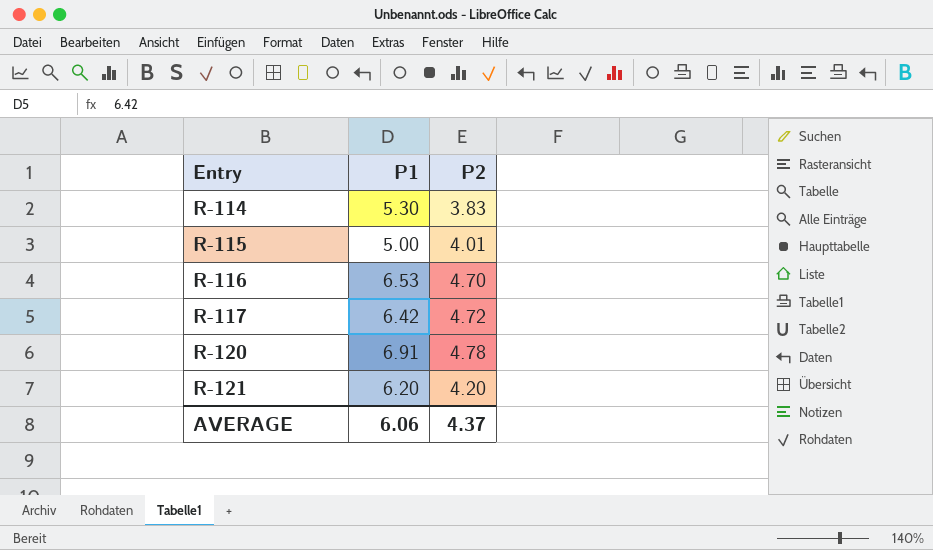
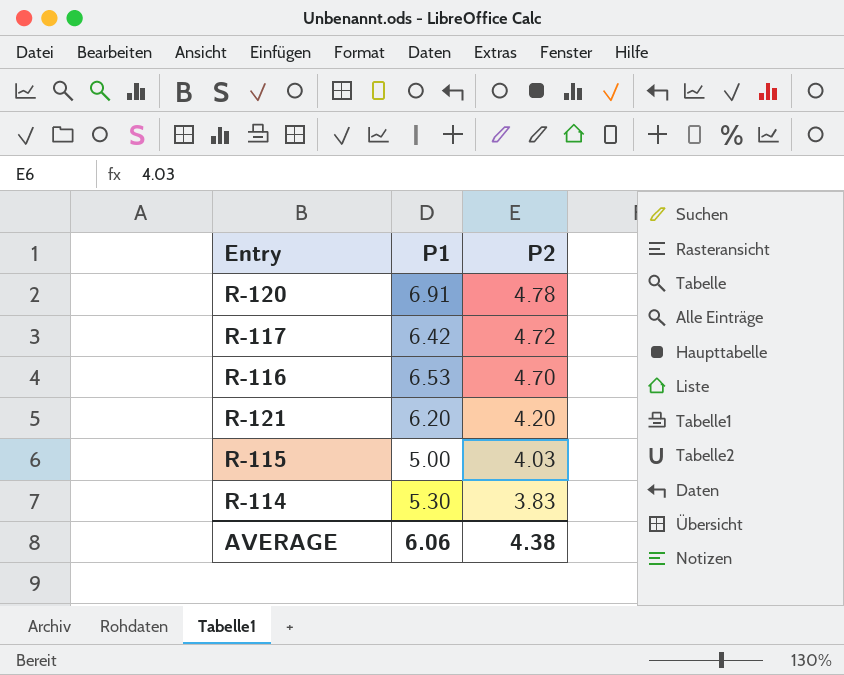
row order: Entry ascending -> P2 descending
R-115 | P2: 4.01 -> 4.03
AVERAGE | P2: 4.37 -> 4.38

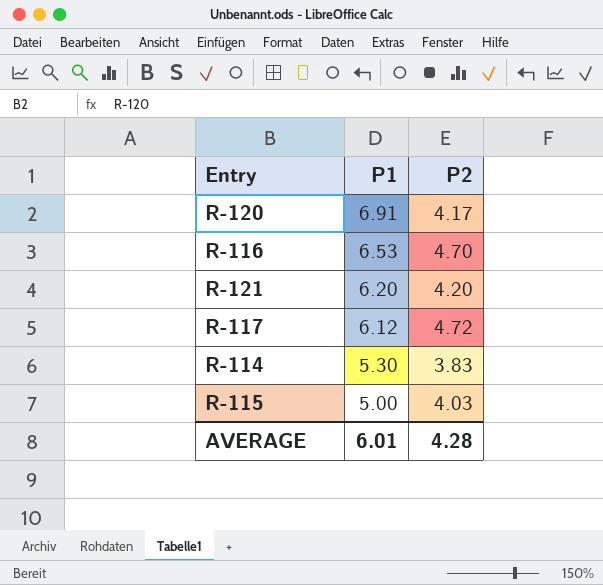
row order: P2 descending -> P1 descending
R-120 | P2: 4.78 -> 4.17
R-117 | P1: 6.42 -> 6.12
AVERAGE | P1: 6.06 -> 6.01
AVERAGE | P2: 4.38 -> 4.28

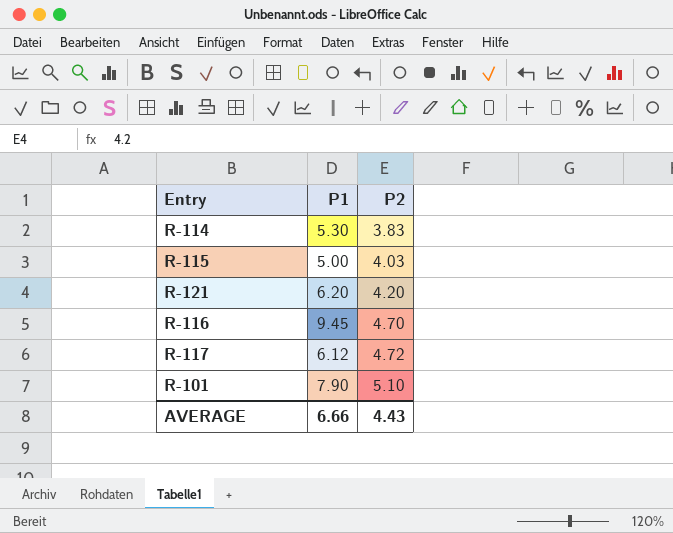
row order: P1 descending -> P2 ascending
row R-120: 6.91 | 4.17 -> none
R-116 | P1: 6.53 -> 9.45
row R-101: none -> 7.90 | 5.10
AVERAGE | P1: 6.01 -> 6.66
AVERAGE | P2: 4.28 -> 4.43

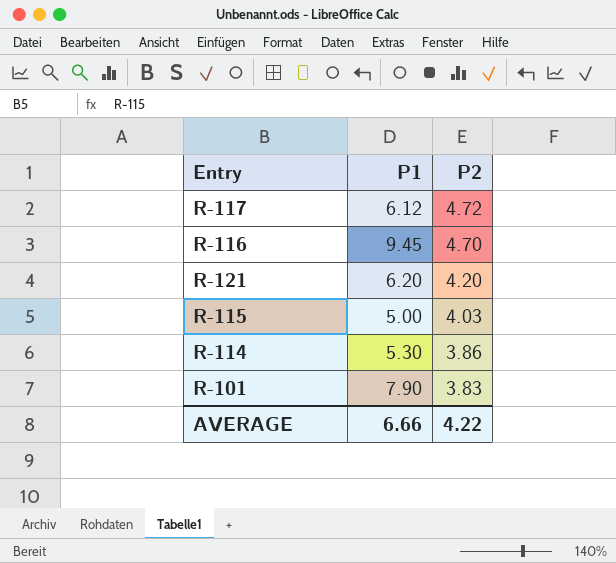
row order: P2 ascending -> P2 descending
R-114 | P2: 3.83 -> 3.86
R-101 | P2: 5.10 -> 3.83
AVERAGE | P2: 4.43 -> 4.22

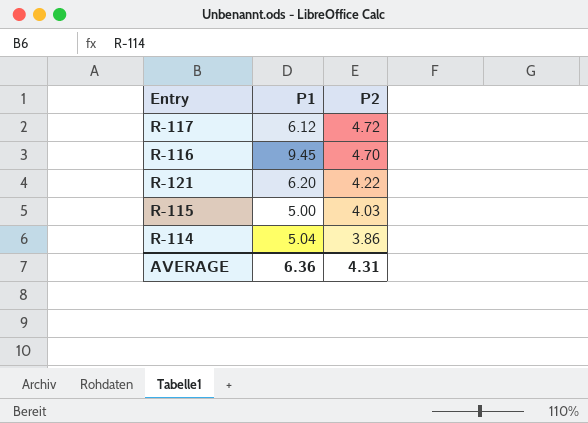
row R-101: 7.90 | 3.83 -> none
R-121 | P2: 4.20 -> 4.22
R-114 | P1: 5.30 -> 5.04
AVERAGE | P1: 6.66 -> 6.36
AVERAGE | P2: 4.22 -> 4.31

